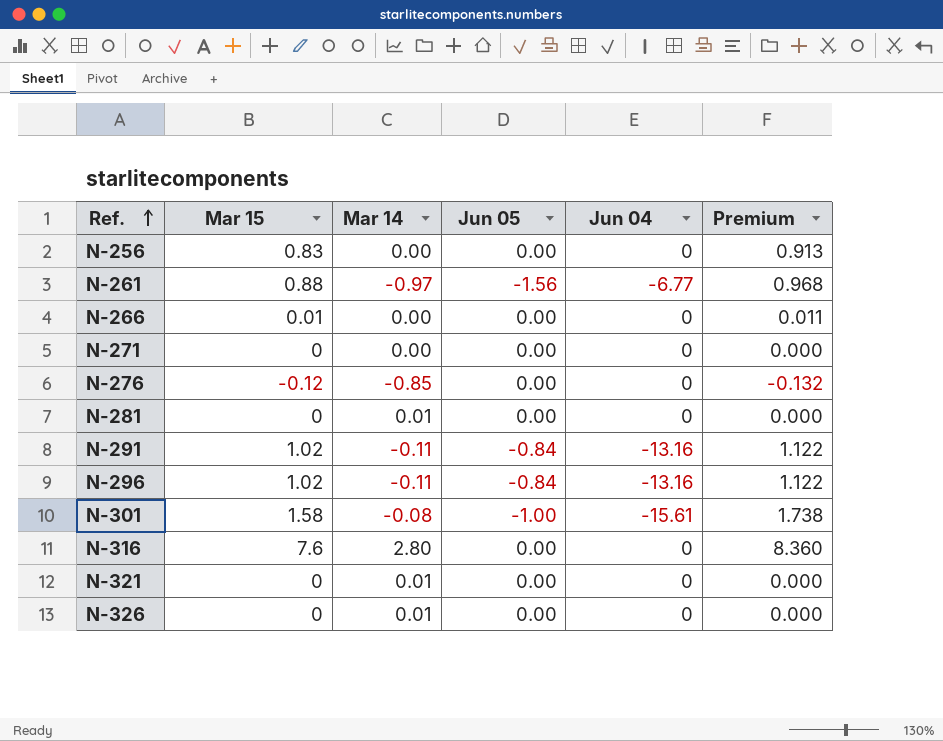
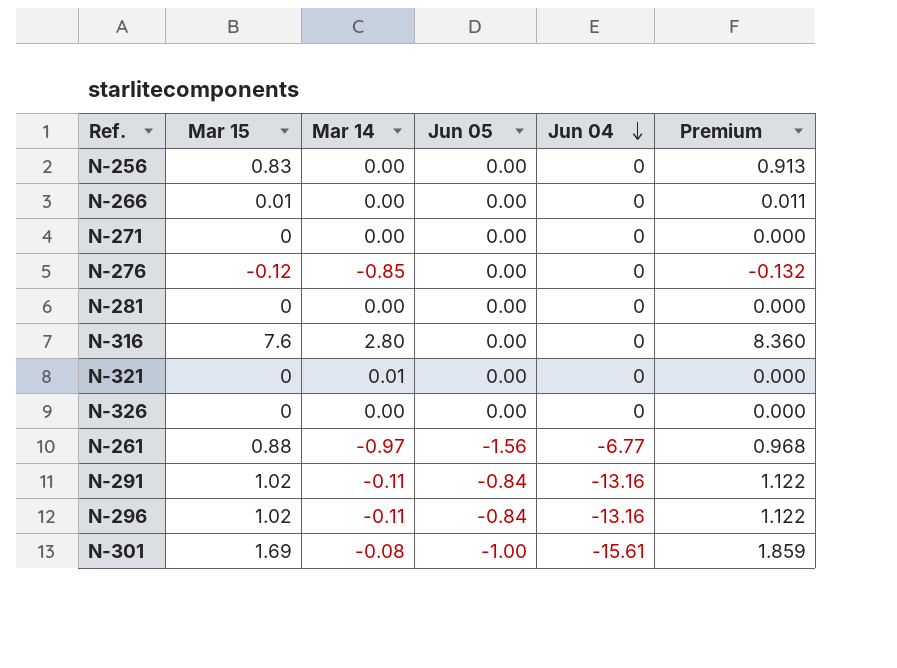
row order: Ref. ascending -> Jun 04 descending
N-281 | Mar 14: 0.01 -> 0.00
N-326 | Mar 14: 0.01 -> 0.00
N-301 | Mar 15: 1.58 -> 1.69
N-301 | Premium: 1.738 -> 1.859

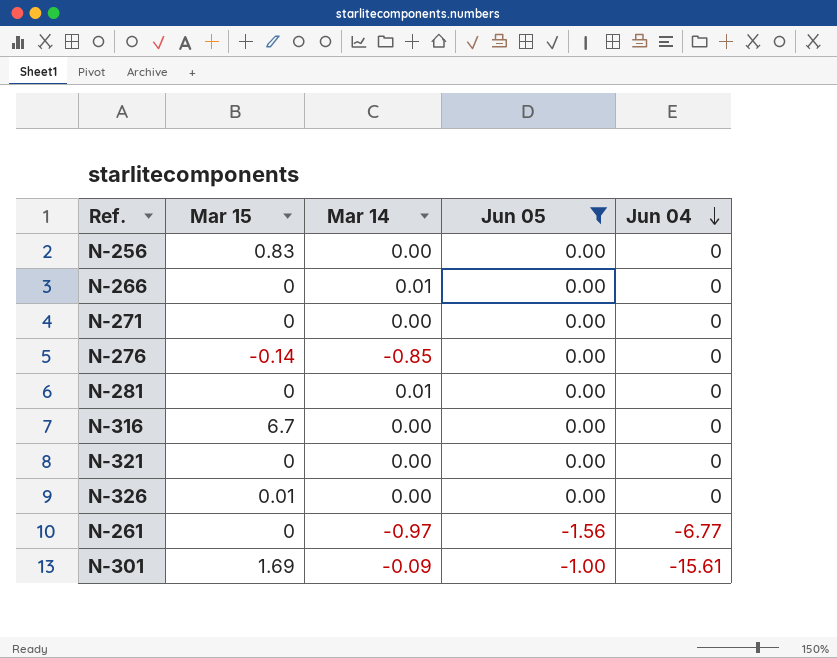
filter: none -> Jun 05 != -0.84
column Premium | formula: [Mar 15] * 1.1 -> none
N-266 | Mar 15: 0.01 -> 0
N-266 | Mar 14: 0.00 -> 0.01
N-276 | Mar 15: -0.12 -> -0.14
N-281 | Mar 14: 0.00 -> 0.01
N-316 | Mar 15: 7.6 -> 6.7
N-316 | Mar 14: 2.80 -> 0.00
N-321 | Mar 14: 0.01 -> 0.00
N-326 | Mar 15: 0 -> 0.01
N-261 | Mar 15: 0.88 -> 0
N-301 | Mar 14: -0.08 -> -0.09

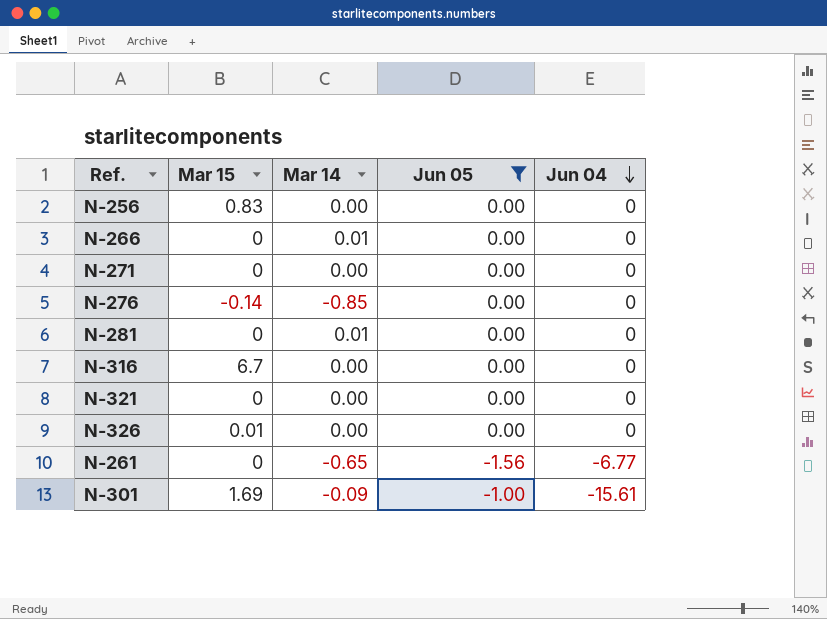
N-261 | Mar 14: -0.97 -> -0.65

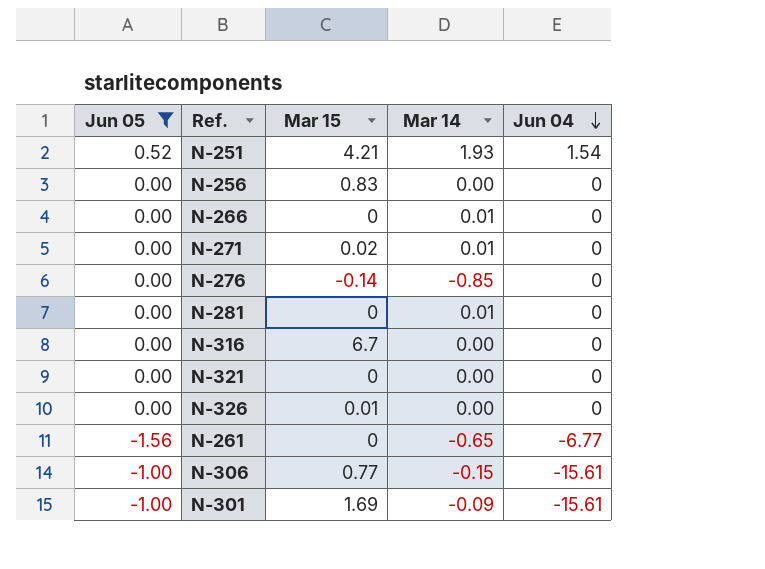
column Jun 05 | position: 4 -> 1
row N-251: none -> 0.52 | 4.21 | 1.93 | 1.54
N-271 | Mar 15: 0 -> 0.02
N-271 | Mar 14: 0.00 -> 0.01
row N-306: none -> -1.00 | 0.77 | -0.15 | -15.61

